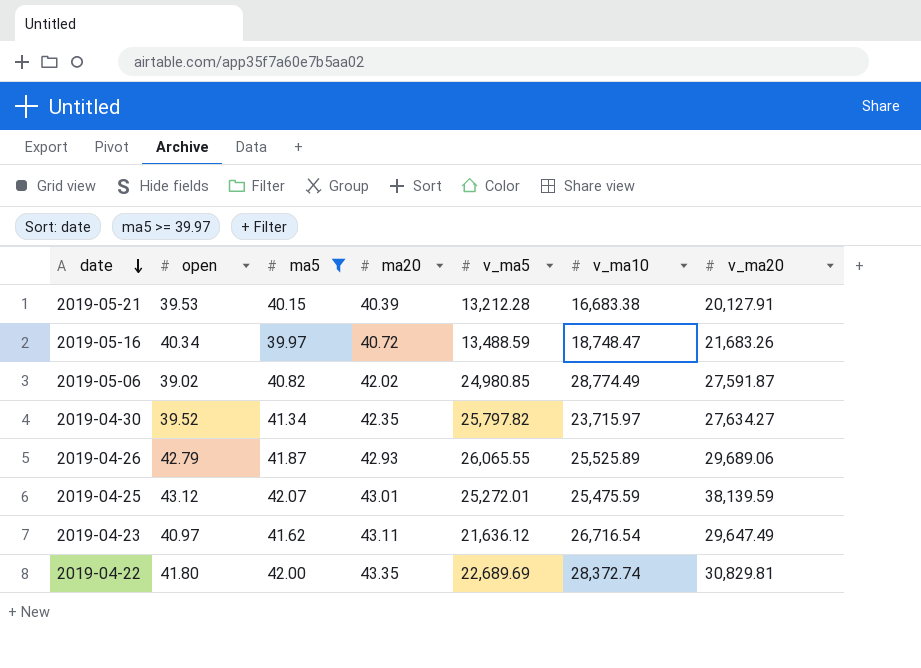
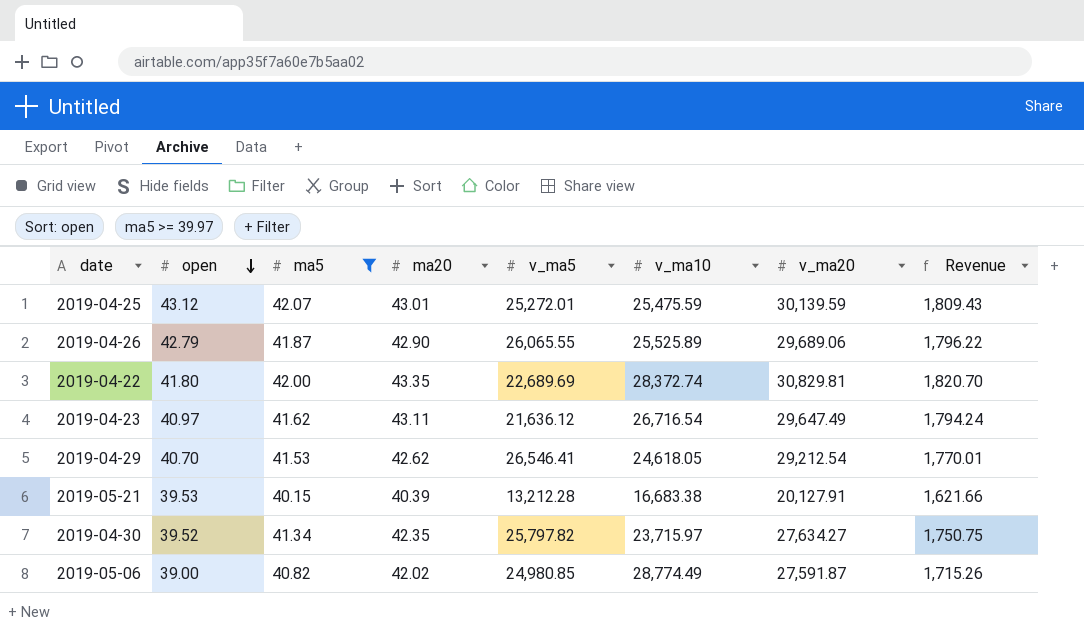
row order: date descending -> open descending
column Revenue | formula: none -> [ma5] * [ma20]
row 2019-05-16: 40.34 | 39.97 | 40.72 | 13,488.59 | 18,748.47 | 21,683.26 -> none
2019-04-25 | v_ma20: 38,139.59 -> 30,139.59
2019-04-26 | ma20: 42.93 -> 42.90
row 2019-04-29: none -> 40.70 | 41.53 | 42.62 | 26,546.41 | 24,618.05 | 29,212.54 | 1,770.01
2019-05-06 | open: 39.02 -> 39.00

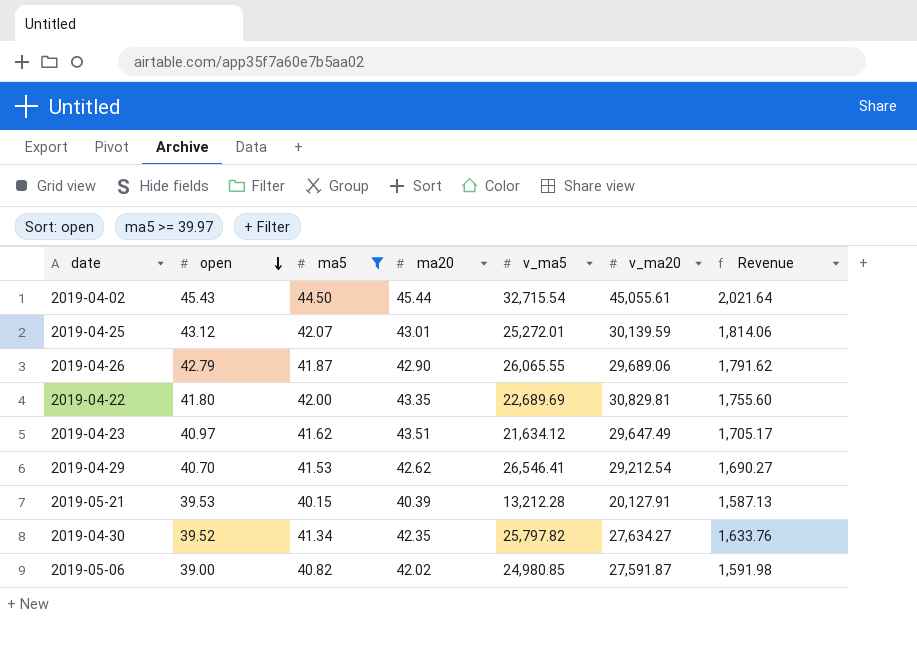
column v_ma10 | position: 6 -> none
column Revenue | formula: [ma5] * [ma20] -> [open] * [ma5]
row 2019-04-02: none -> 45.43 | 44.50 | 45.44 | 32,715.54 | 45,055.61 | 2,021.64
2019-04-23 | ma20: 43.11 -> 43.51
2019-04-23 | v_ma5: 21,636.12 -> 21,634.12

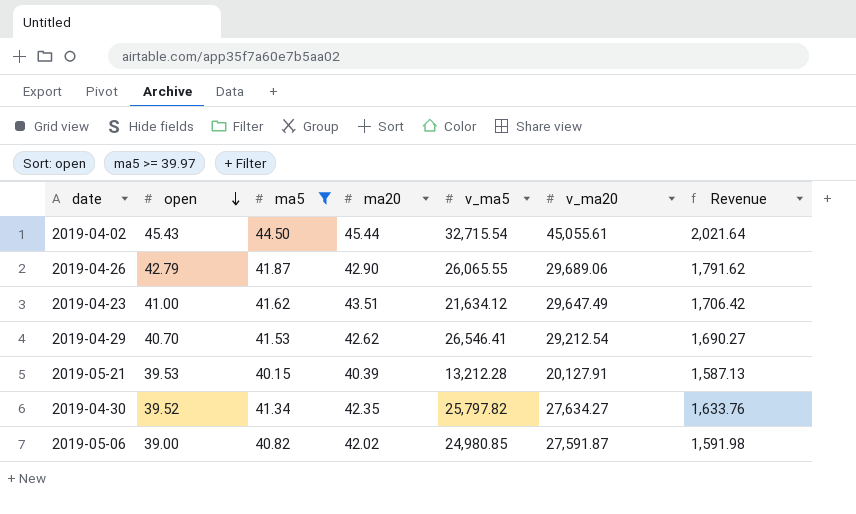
row 2019-04-25: 43.12 | 42.07 | 43.01 | 25,272.01 | 30,139.59 | 1,814.06 -> none
row 2019-04-22: 41.80 | 42.00 | 43.35 | 22,689.69 | 30,829.81 | 1,755.60 -> none
2019-04-23 | open: 40.97 -> 41.00
2019-04-23 | Revenue: 1,705.17 -> 1,706.42

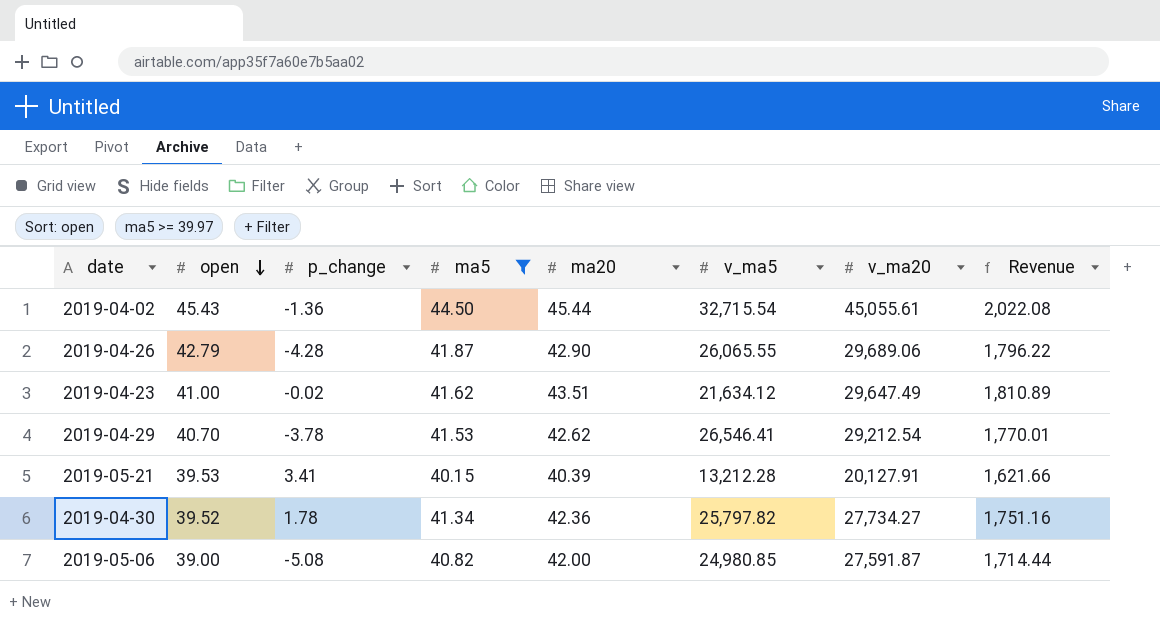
column p_change | position: none -> 3
column Revenue | formula: [open] * [ma5] -> [ma5] * [ma20]
2019-04-30 | ma20: 42.35 -> 42.36
2019-04-30 | v_ma20: 27,634.27 -> 27,734.27
2019-05-06 | ma20: 42.02 -> 42.00

